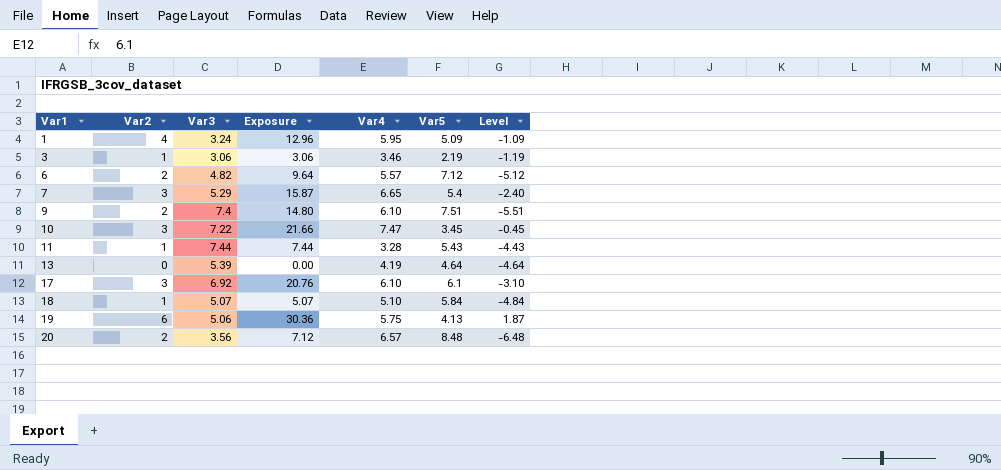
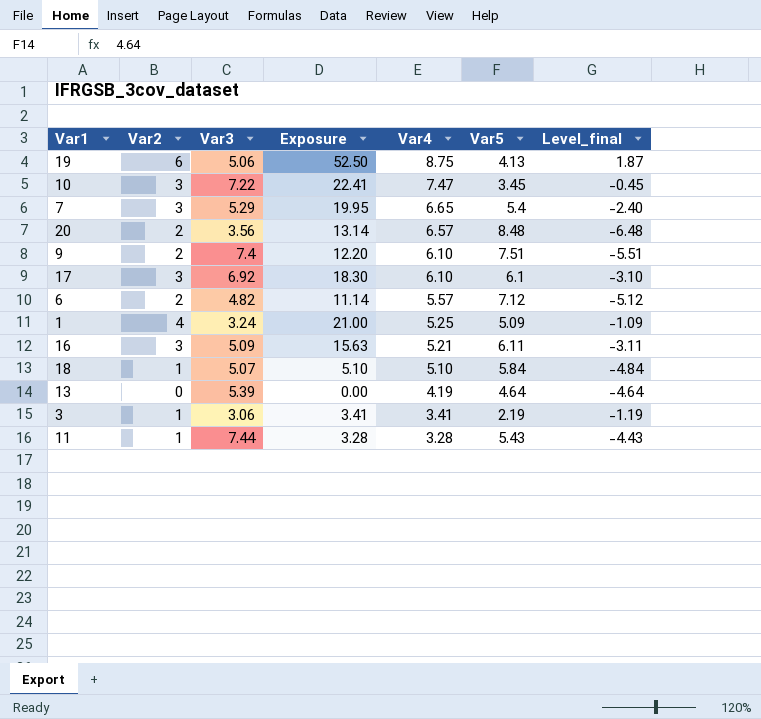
row order: Var1 ascending -> Var4 descending
column Exposure | formula: [Var2] * [Var3] -> [Var2] * [Var4]
column name: Level -> Level_final
19 | Var4: 5.75 -> 8.75
1 | Var4: 5.95 -> 5.25
row 16: none -> 3 | 5.09 | 15.63 | 5.21 | 6.11 | -3.11
3 | Var4: 3.46 -> 3.41

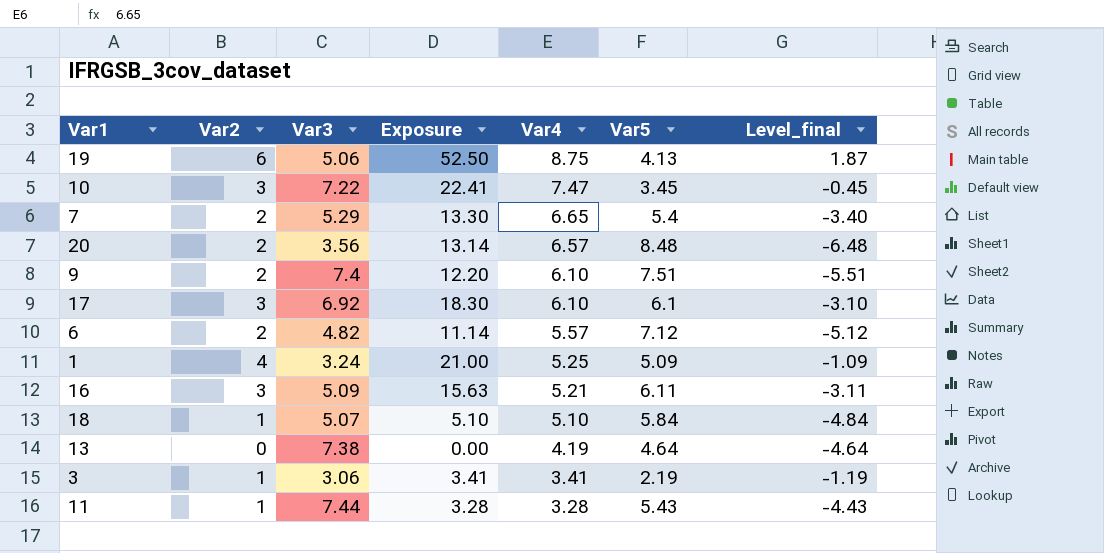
7 | Var2: 3 -> 2
7 | Exposure: 19.95 -> 13.30
7 | Level_final: -2.40 -> -3.40
13 | Var3: 5.39 -> 7.38

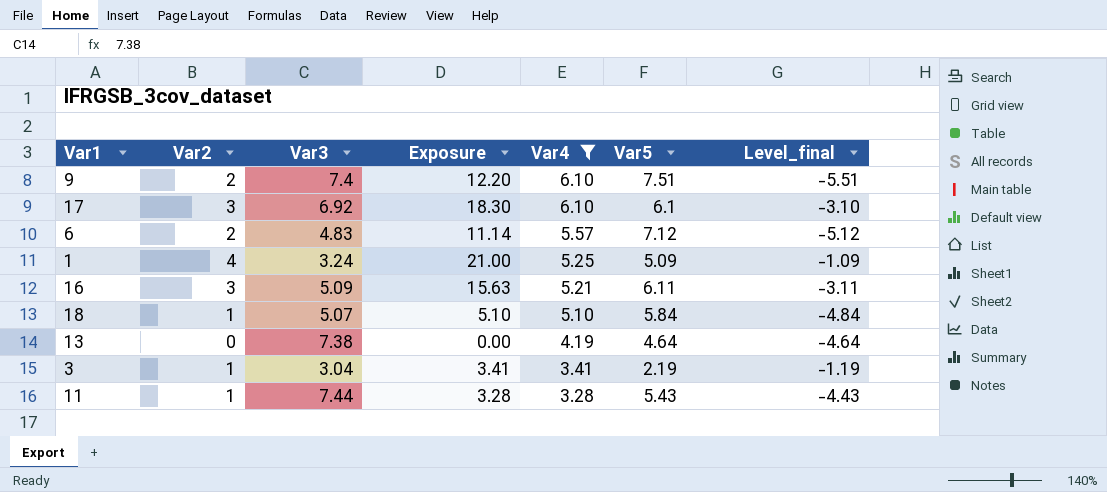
filter: none -> Var4 <= 6.10
6 | Var3: 4.82 -> 4.83
3 | Var3: 3.06 -> 3.04

